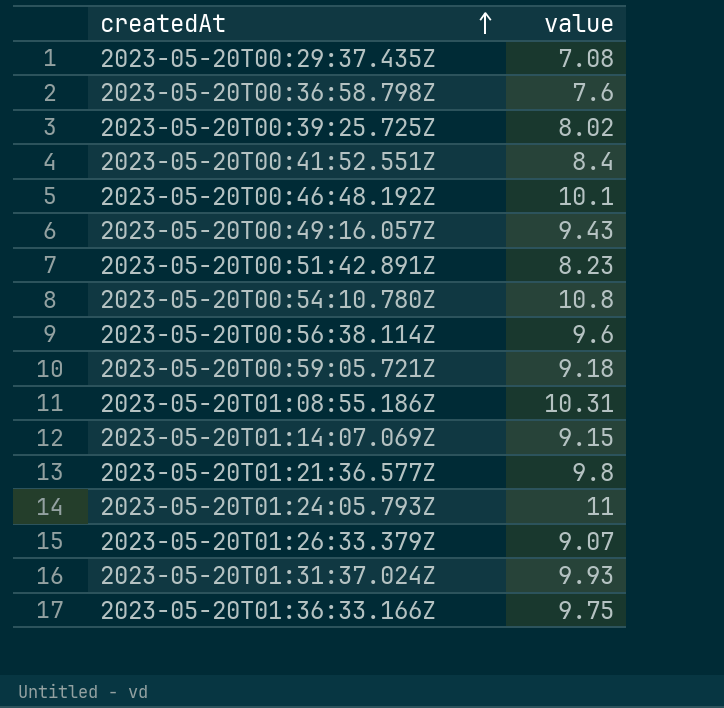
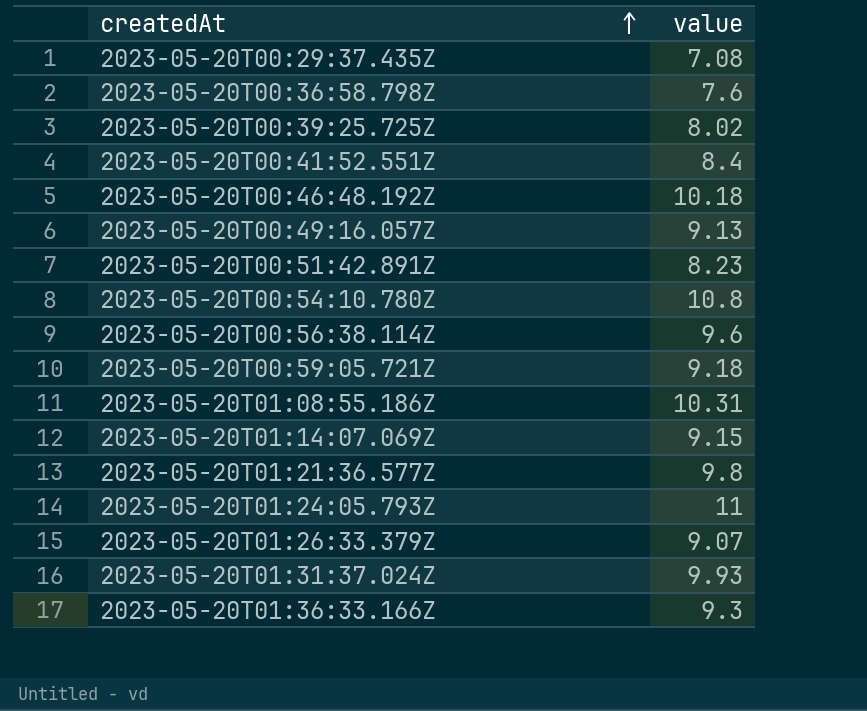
2023-05-20T00:46:48.192Z | value: 10.1 -> 10.18
2023-05-20T00:49:16.057Z | value: 9.43 -> 9.13
2023-05-20T01:36:33.166Z | value: 9.75 -> 9.3

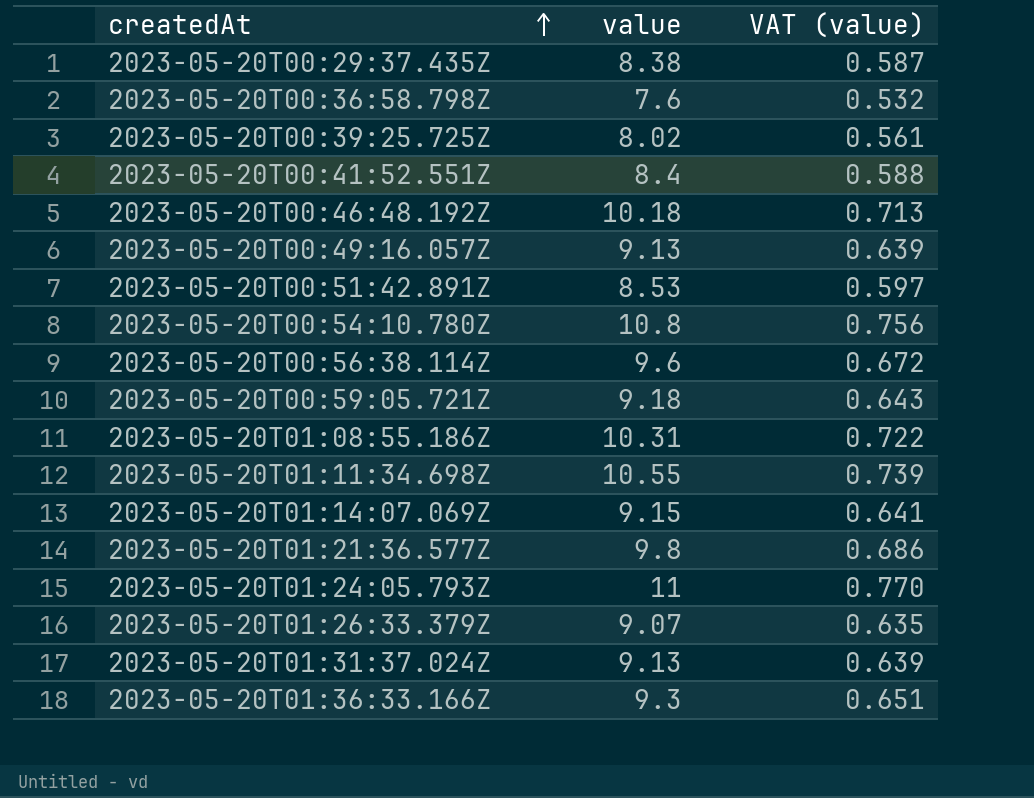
column VAT (value) | formula: none -> [value] * 0.07
2023-05-20T00:29:37.435Z | value: 7.08 -> 8.38
2023-05-20T00:51:42.891Z | value: 8.23 -> 8.53
row 2023-05-20T01:11:34.698Z: none -> 10.55 | 0.739
2023-05-20T01:31:37.024Z | value: 9.93 -> 9.13

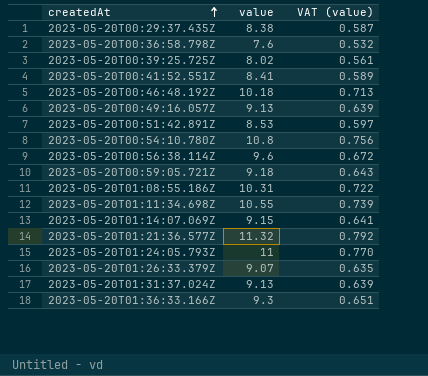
2023-05-20T00:41:52.551Z | value: 8.4 -> 8.41
2023-05-20T00:41:52.551Z | VAT (value): 0.588 -> 0.589
2023-05-20T01:21:36.577Z | value: 9.8 -> 11.32
2023-05-20T01:21:36.577Z | VAT (value): 0.686 -> 0.792

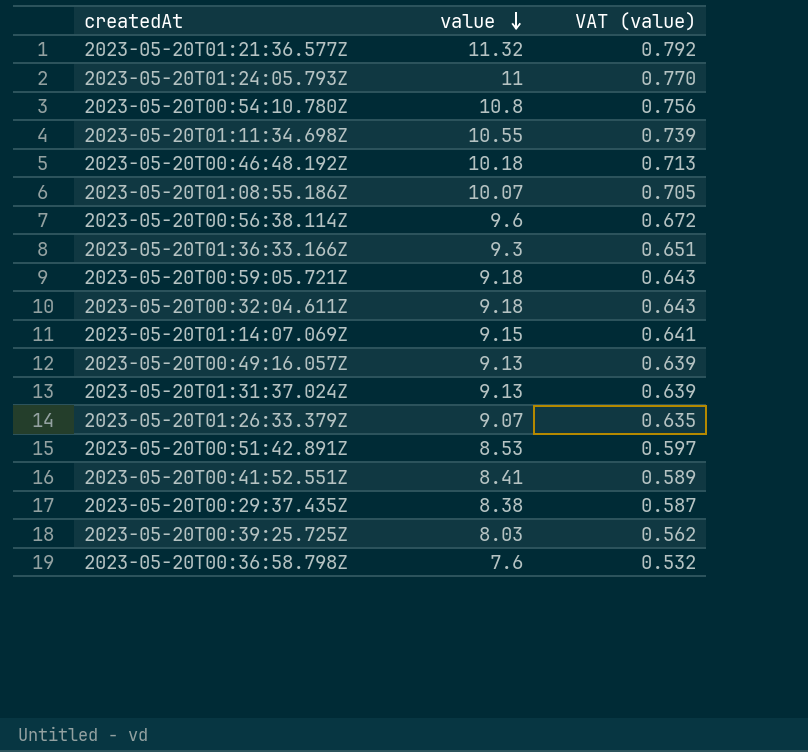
row order: createdAt ascending -> value descending
2023-05-20T01:08:55.186Z | value: 10.31 -> 10.07
2023-05-20T01:08:55.186Z | VAT (value): 0.722 -> 0.705
row 2023-05-20T00:32:04.611Z: none -> 9.18 | 0.643
2023-05-20T00:39:25.725Z | value: 8.02 -> 8.03
2023-05-20T00:39:25.725Z | VAT (value): 0.561 -> 0.562

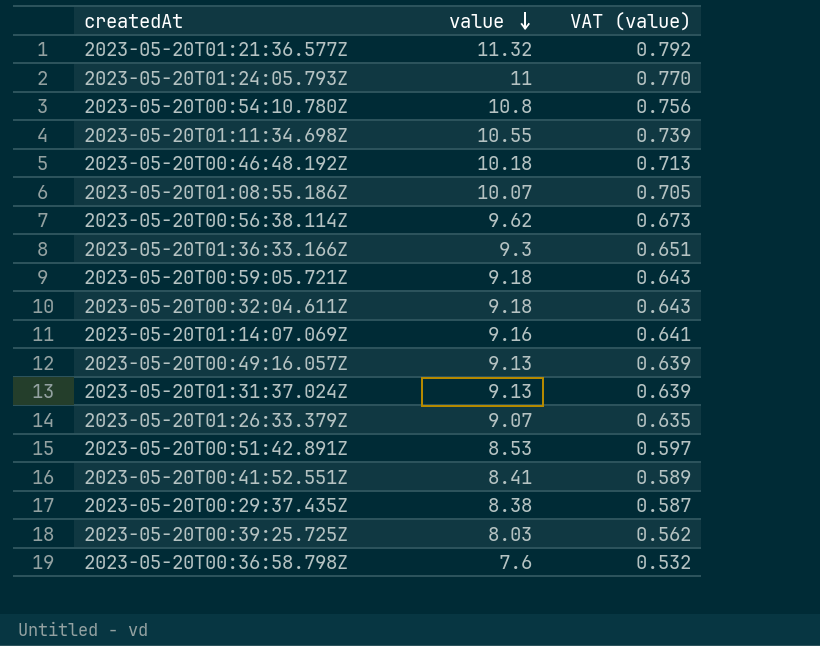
2023-05-20T00:56:38.114Z | value: 9.6 -> 9.62
2023-05-20T00:56:38.114Z | VAT (value): 0.672 -> 0.673
2023-05-20T01:14:07.069Z | value: 9.15 -> 9.16

